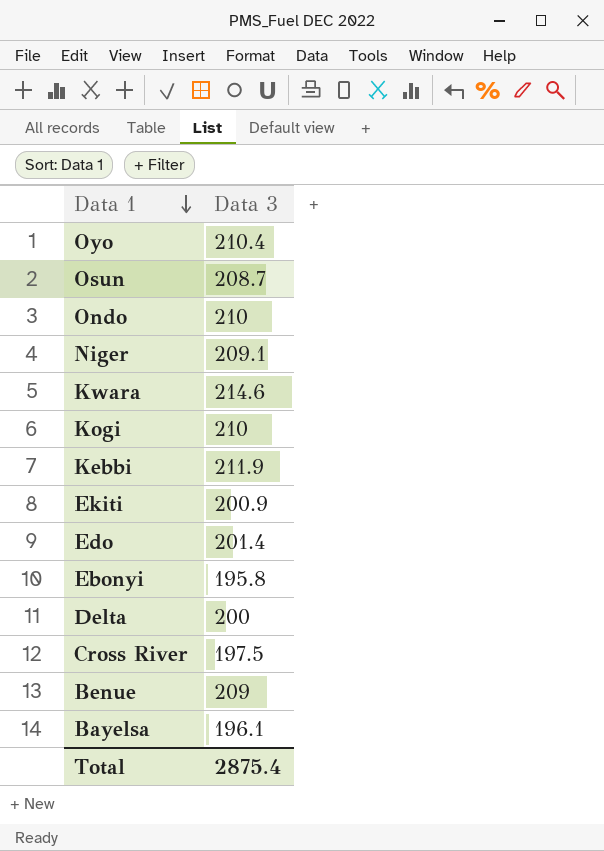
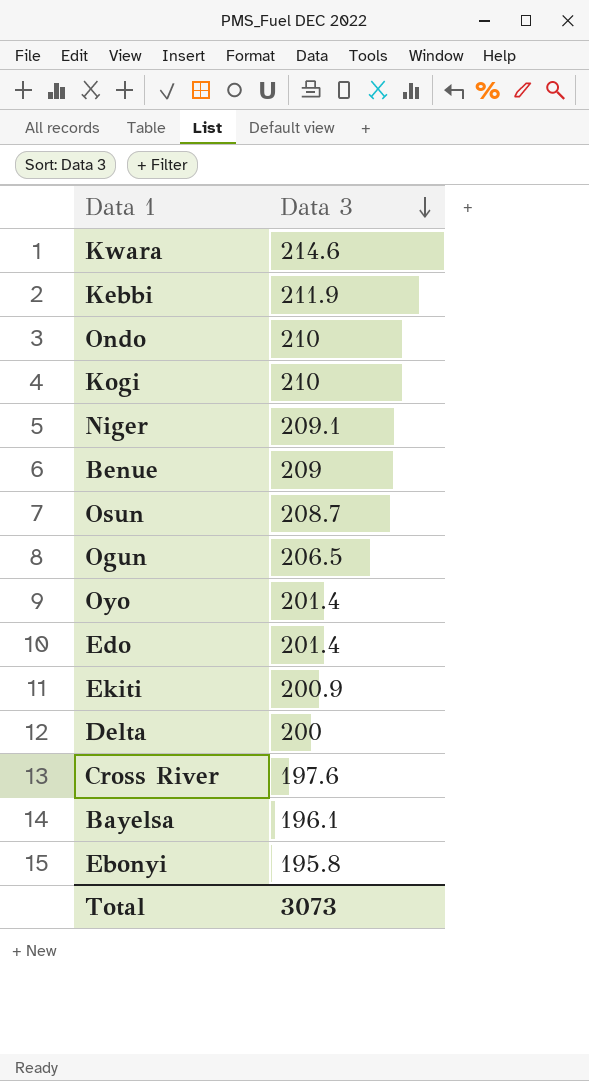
row order: Data 1 descending -> Data 3 descending
row Ogun: none -> 206.5
Oyo | Data 3: 210.4 -> 201.4
Cross River | Data 3: 197.5 -> 197.6
Total | Data 3: 2875.4 -> 3073

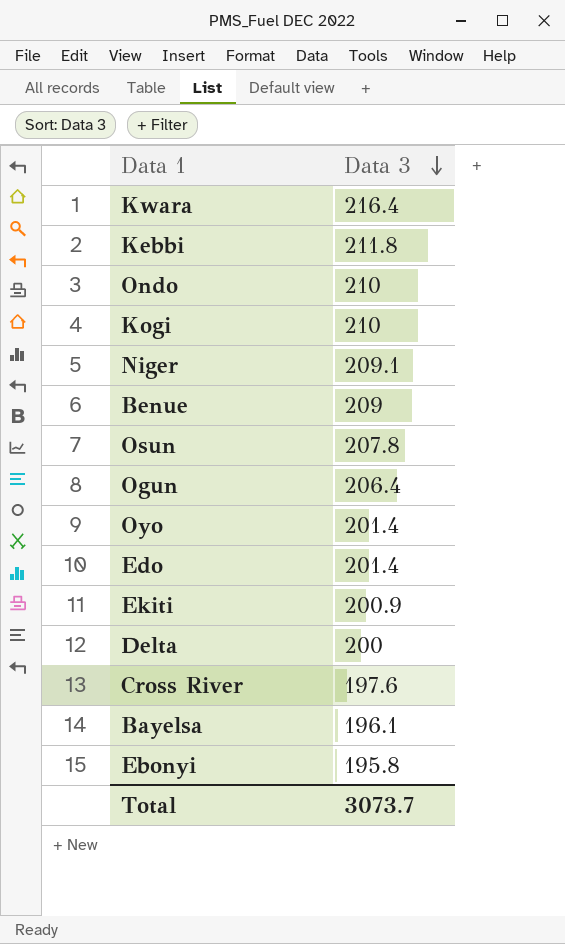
Kwara | Data 3: 214.6 -> 216.4
Kebbi | Data 3: 211.9 -> 211.8
Osun | Data 3: 208.7 -> 207.8
Ogun | Data 3: 206.5 -> 206.4
Total | Data 3: 3073 -> 3073.7

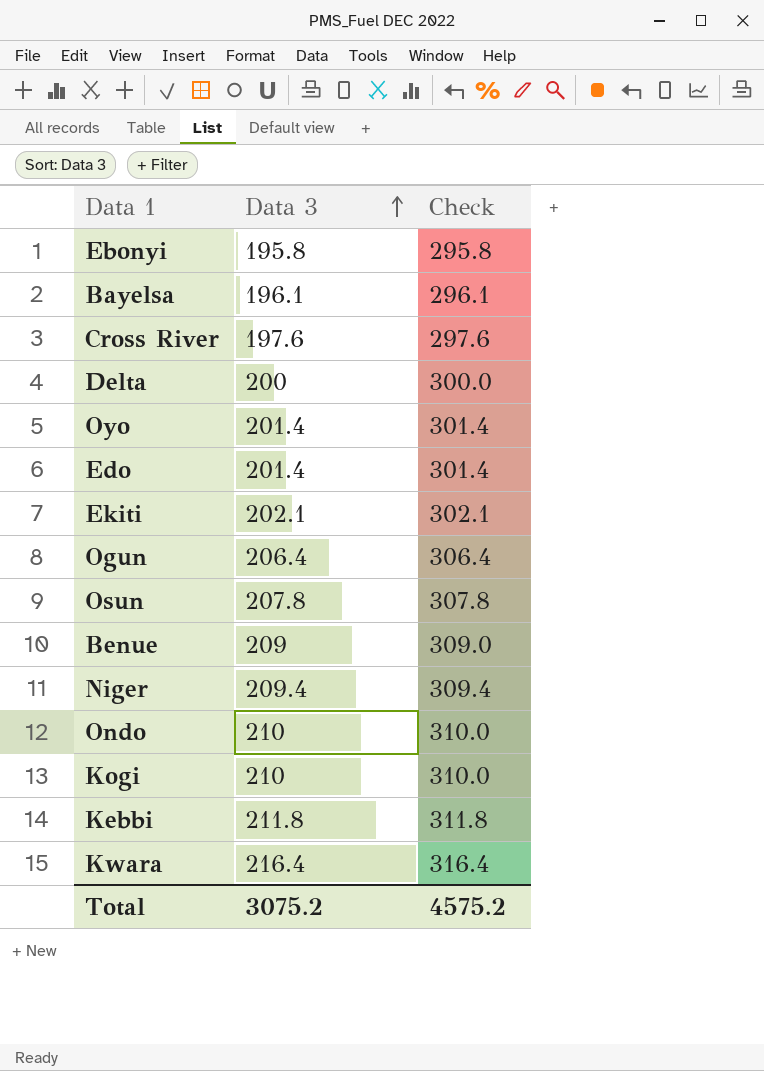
row order: Data 3 descending -> Data 3 ascending
column Check | formula: none -> [Data 3] + 100
Ekiti | Data 3: 200.9 -> 202.1
Niger | Data 3: 209.1 -> 209.4
Total | Data 3: 3073.7 -> 3075.2

